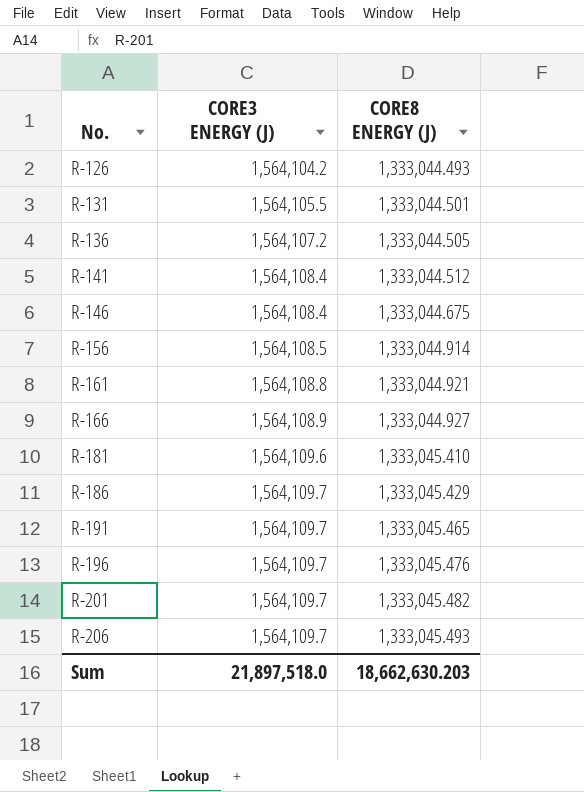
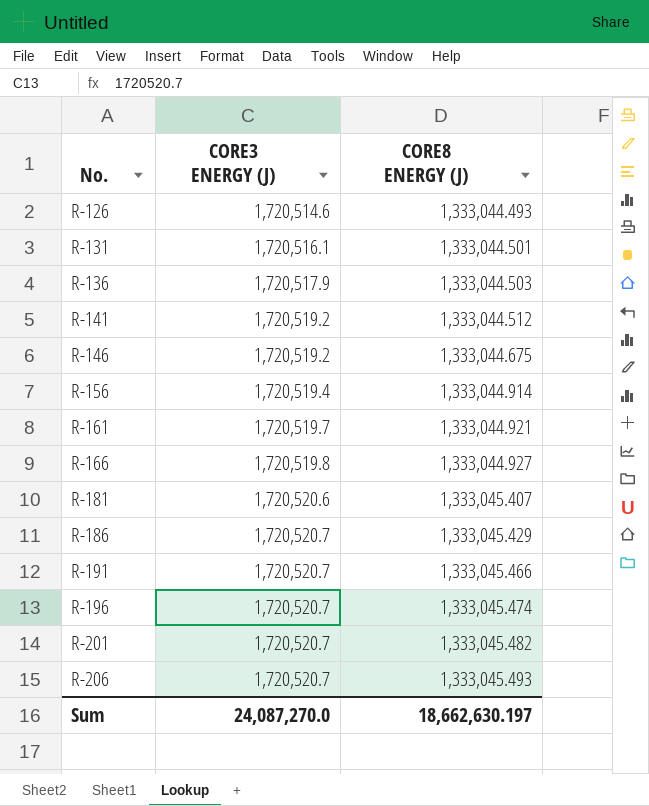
R-126 | CORE3 ENERGY (J): 1,564,104.2 -> 1,720,514.6
R-131 | CORE3 ENERGY (J): 1,564,105.5 -> 1,720,516.1
R-136 | CORE3 ENERGY (J): 1,564,107.2 -> 1,720,517.9
R-136 | CORE8 ENERGY (J): 1,333,044.505 -> 1,333,044.503
R-141 | CORE3 ENERGY (J): 1,564,108.4 -> 1,720,519.2
R-146 | CORE3 ENERGY (J): 1,564,108.4 -> 1,720,519.2
R-156 | CORE3 ENERGY (J): 1,564,108.5 -> 1,720,519.4
R-161 | CORE3 ENERGY (J): 1,564,108.8 -> 1,720,519.7
R-166 | CORE3 ENERGY (J): 1,564,108.9 -> 1,720,519.8
R-181 | CORE3 ENERGY (J): 1,564,109.6 -> 1,720,520.6
R-181 | CORE8 ENERGY (J): 1,333,045.410 -> 1,333,045.407
R-186 | CORE3 ENERGY (J): 1,564,109.7 -> 1,720,520.7
R-191 | CORE3 ENERGY (J): 1,564,109.7 -> 1,720,520.7
R-191 | CORE8 ENERGY (J): 1,333,045.465 -> 1,333,045.466
R-196 | CORE3 ENERGY (J): 1,564,109.7 -> 1,720,520.7
R-196 | CORE8 ENERGY (J): 1,333,045.476 -> 1,333,045.474
R-201 | CORE3 ENERGY (J): 1,564,109.7 -> 1,720,520.7
R-206 | CORE3 ENERGY (J): 1,564,109.7 -> 1,720,520.7
Sum | CORE3 ENERGY (J): 21,897,518.0 -> 24,087,270.0
Sum | CORE8 ENERGY (J): 18,662,630.203 -> 18,662,630.197

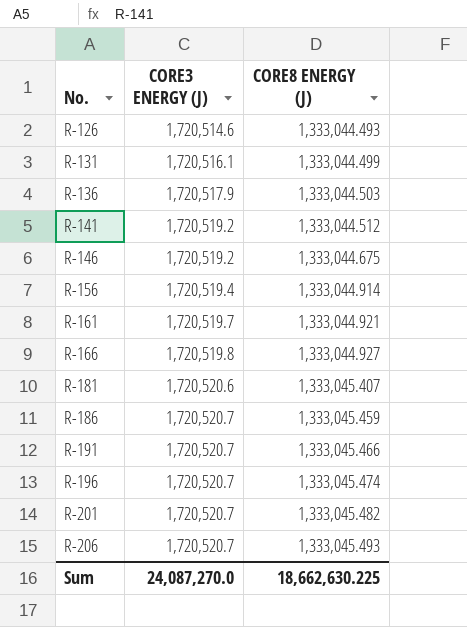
R-131 | CORE8 ENERGY (J): 1,333,044.501 -> 1,333,044.499
R-186 | CORE8 ENERGY (J): 1,333,045.429 -> 1,333,045.459
Sum | CORE8 ENERGY (J): 18,662,630.197 -> 18,662,630.225

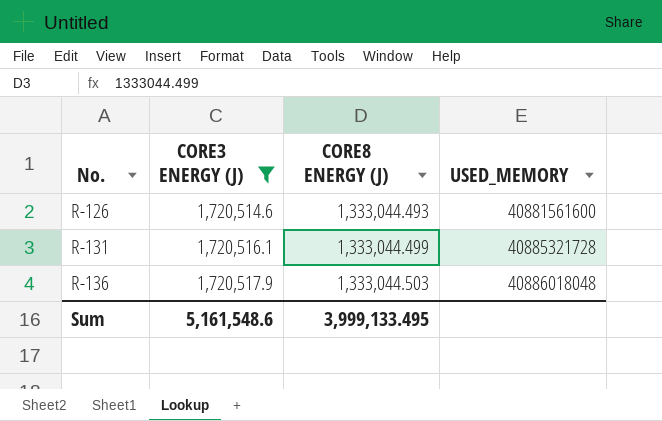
filter: none -> CORE3 ENERGY (J) <= 1,720,517.9
column USED_MEMORY | position: none -> 4
Sum | CORE3 ENERGY (J): 24,087,270.0 -> 5,161,548.6
Sum | CORE8 ENERGY (J): 18,662,630.225 -> 3,999,133.495

